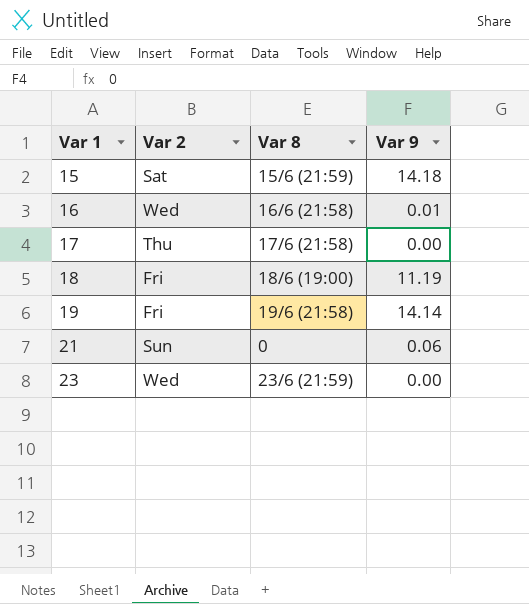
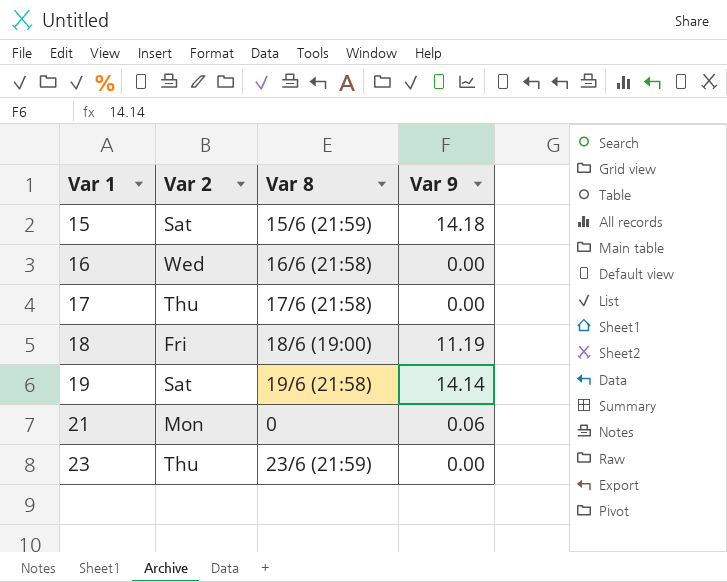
16 | Var 9: 0.01 -> 0.00
19 | Var 2: Fri -> Sat
21 | Var 2: Sun -> Mon
23 | Var 2: Wed -> Thu

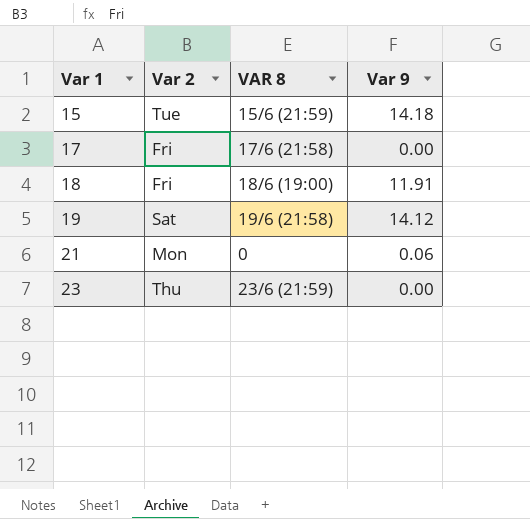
column name: Var 8 -> VAR 8
row 16: Wed | 16/6 (21:58) | 0.00 -> none
15 | Var 2: Sat -> Tue
17 | Var 2: Thu -> Fri
18 | Var 9: 11.19 -> 11.91
19 | Var 9: 14.14 -> 14.12

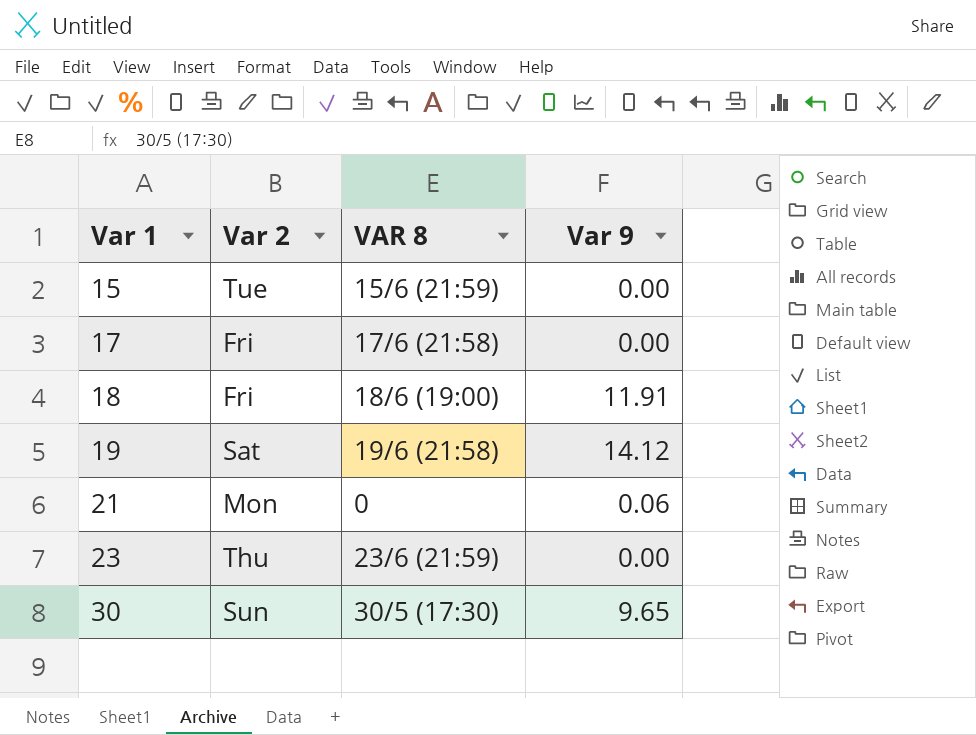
15 | Var 9: 14.18 -> 0.00
row 30: none -> Sun | 30/5 (17:30) | 9.65

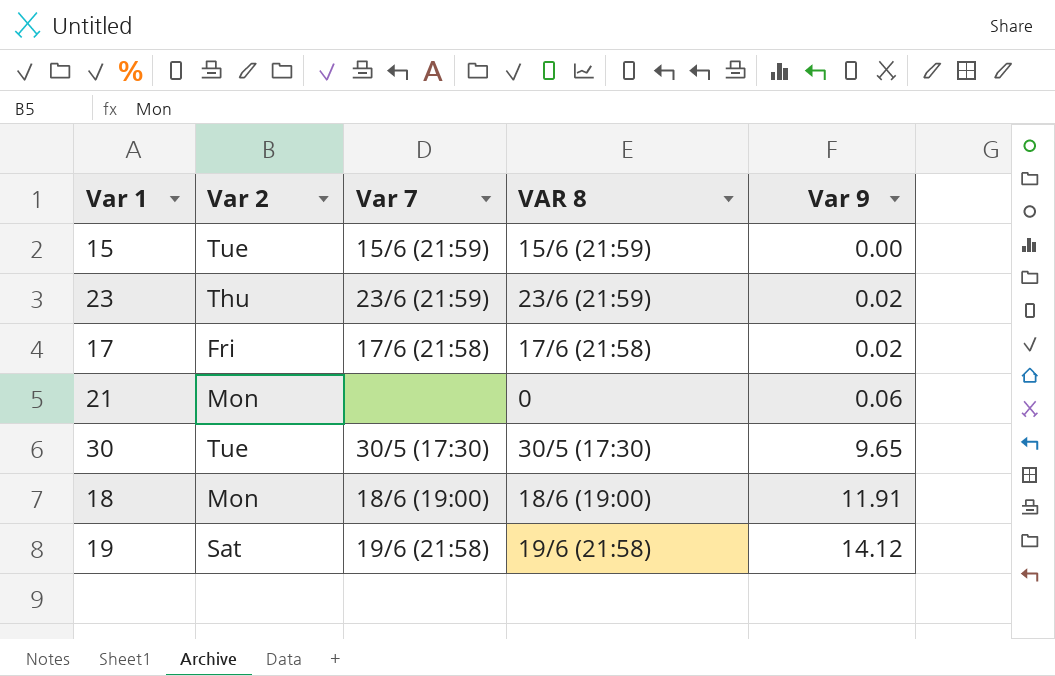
row order: Var 1 ascending -> Var 9 ascending
column Var 7 | position: none -> 3
23 | Var 9: 0.00 -> 0.02
17 | Var 9: 0.00 -> 0.02
30 | Var 2: Sun -> Tue
18 | Var 2: Fri -> Mon

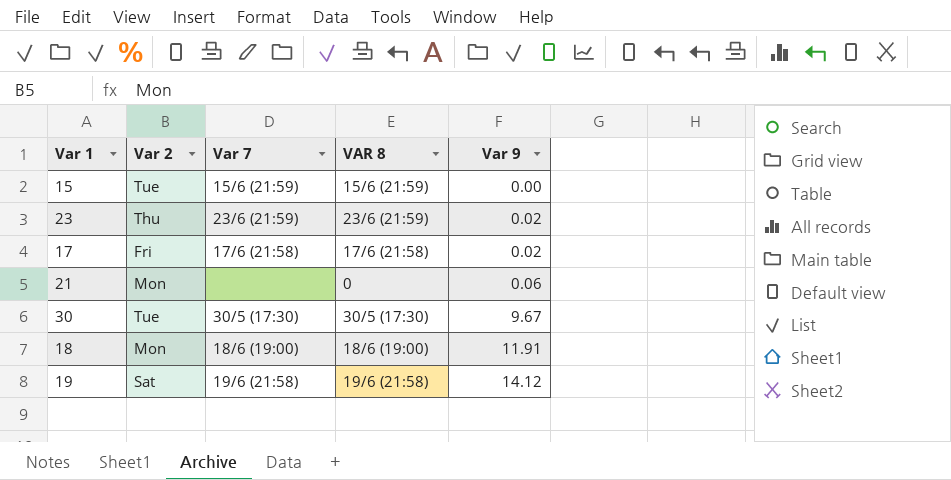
30 | Var 9: 9.65 -> 9.67

